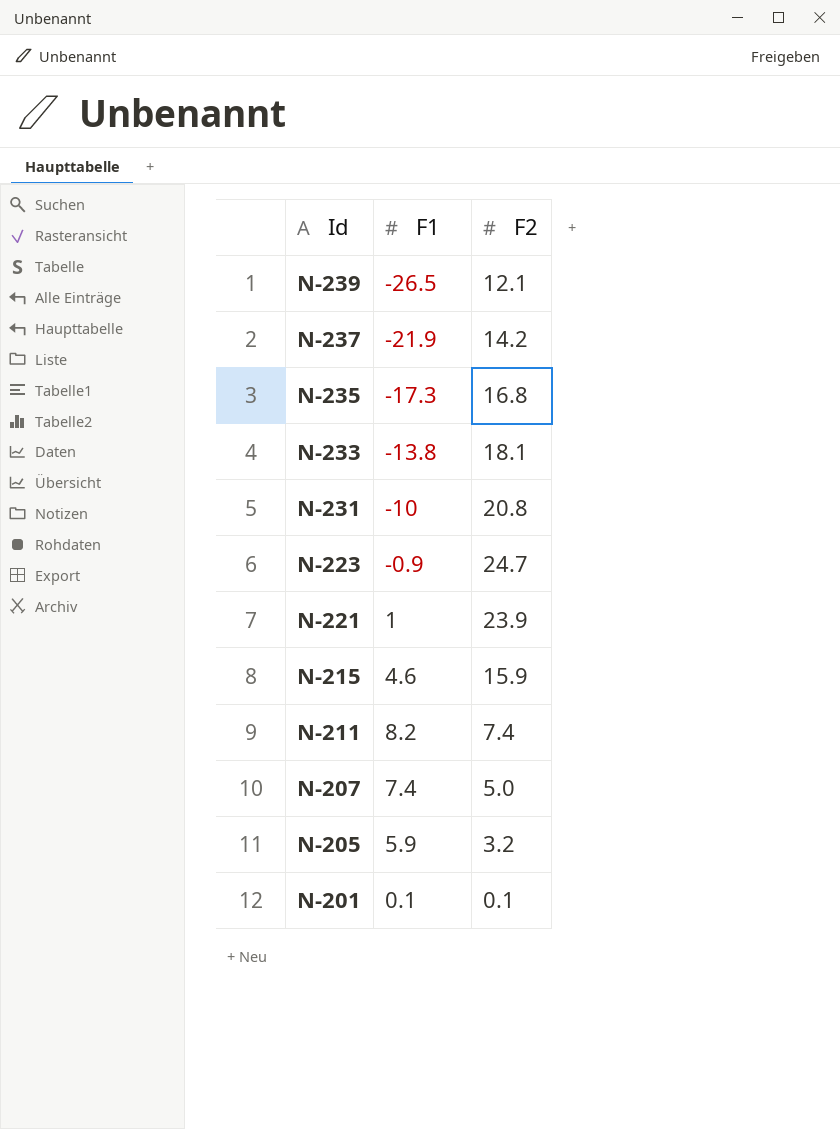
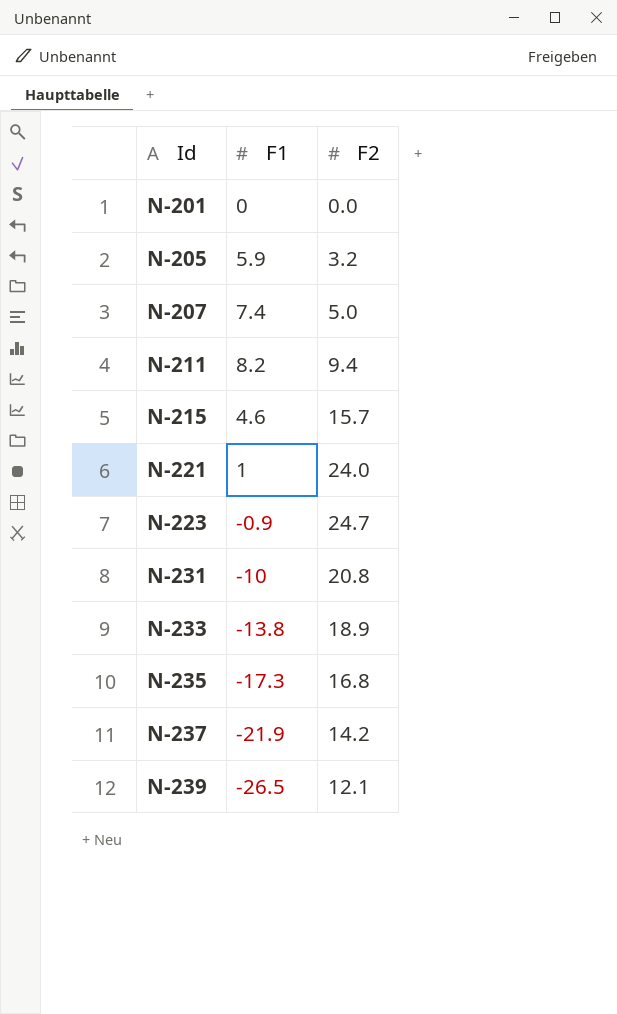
row order: Id descending -> Id ascending
N-201 | F1: 0.1 -> 0
N-201 | F2: 0.1 -> 0.0
N-211 | F2: 7.4 -> 9.4
N-215 | F2: 15.9 -> 15.7
N-221 | F2: 23.9 -> 24.0
N-233 | F2: 18.1 -> 18.9

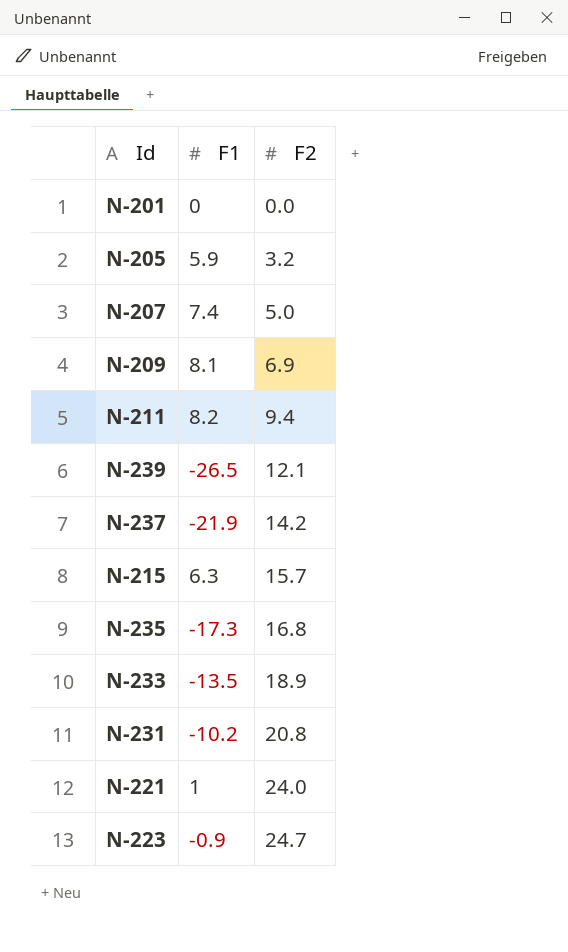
row order: Id ascending -> F2 ascending
row N-209: none -> 8.1 | 6.9
N-215 | F1: 4.6 -> 6.3
N-233 | F1: -13.8 -> -13.5
N-231 | F1: -10 -> -10.2

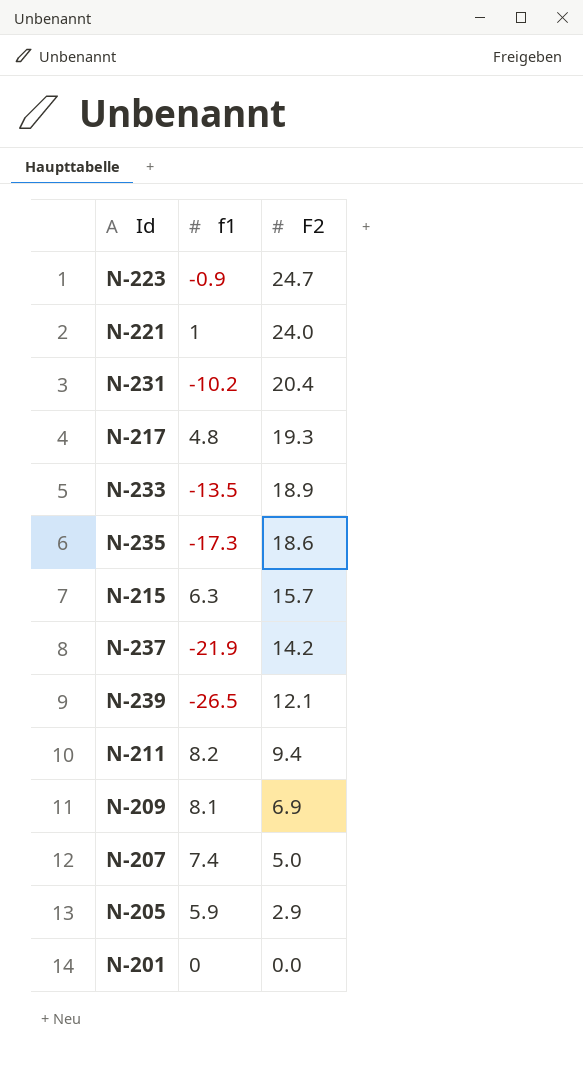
row order: F2 ascending -> F2 descending
column name: F1 -> f1
N-231 | F2: 20.8 -> 20.4
row N-217: none -> 4.8 | 19.3
N-235 | F2: 16.8 -> 18.6
N-205 | F2: 3.2 -> 2.9

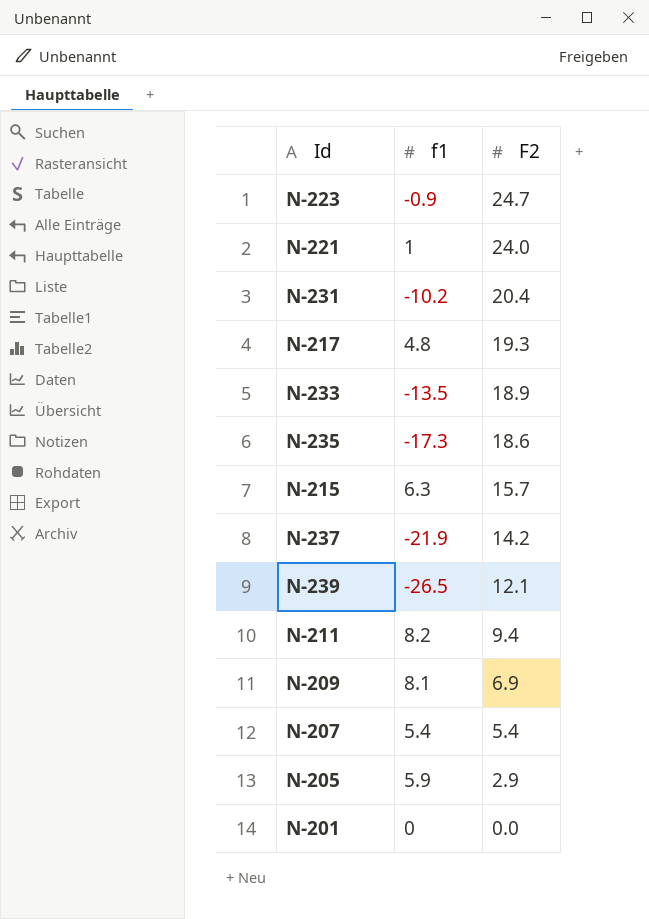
N-207 | f1: 7.4 -> 5.4
N-207 | F2: 5.0 -> 5.4

